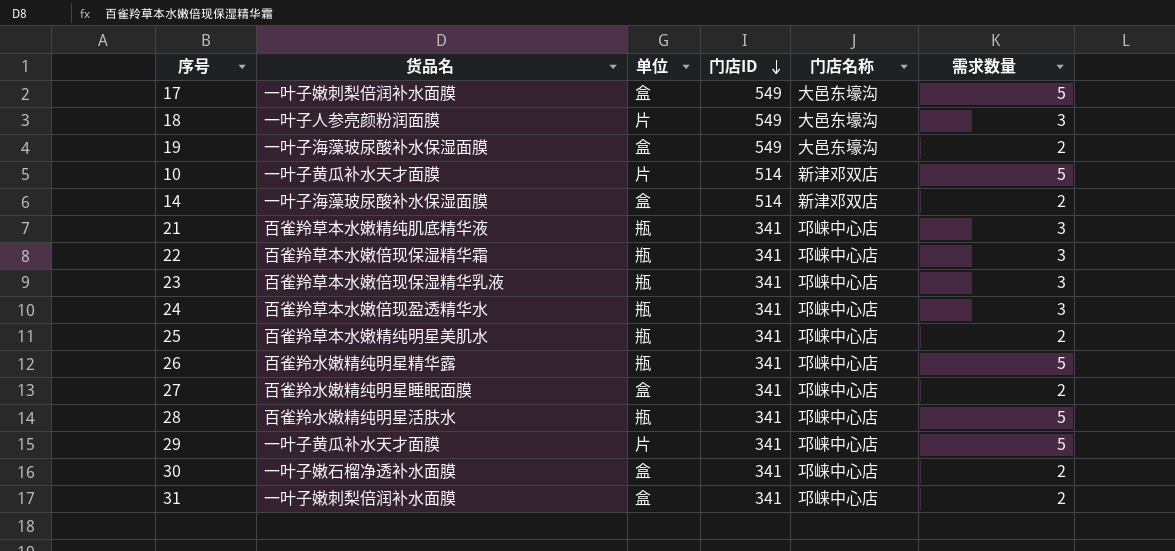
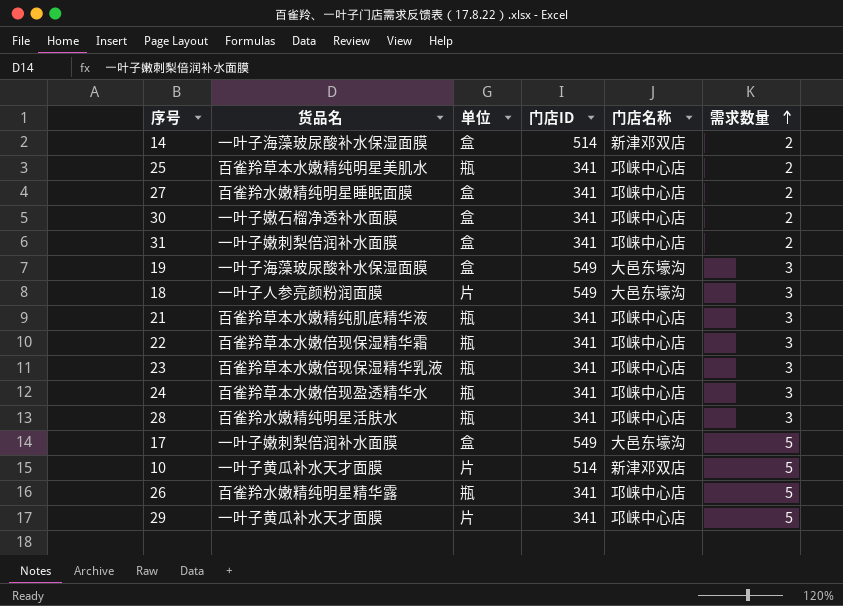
row order: 门店ID descending -> 需求数量 ascending
19 | 需求数量: 2 -> 3
28 | 需求数量: 5 -> 3

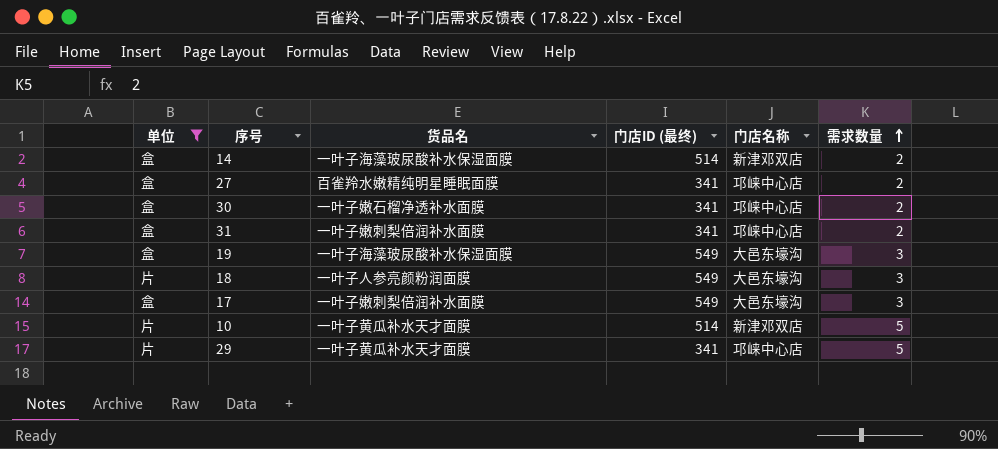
filter: none -> 单位 != 瓶
column 单位 | position: 3 -> 1
column name: 门店ID -> 门店ID (最终)
17 | 需求数量: 5 -> 3

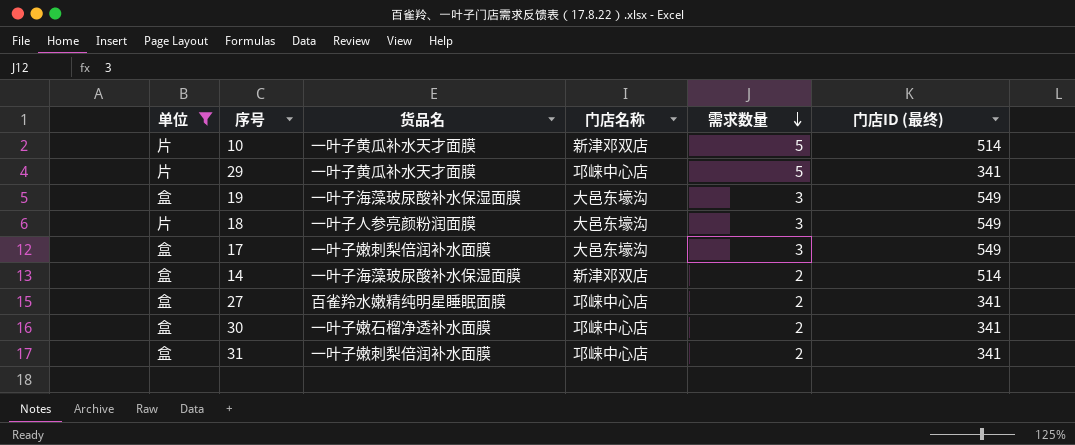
row order: 需求数量 ascending -> 需求数量 descending
column 门店ID (最终) | position: 4 -> 6

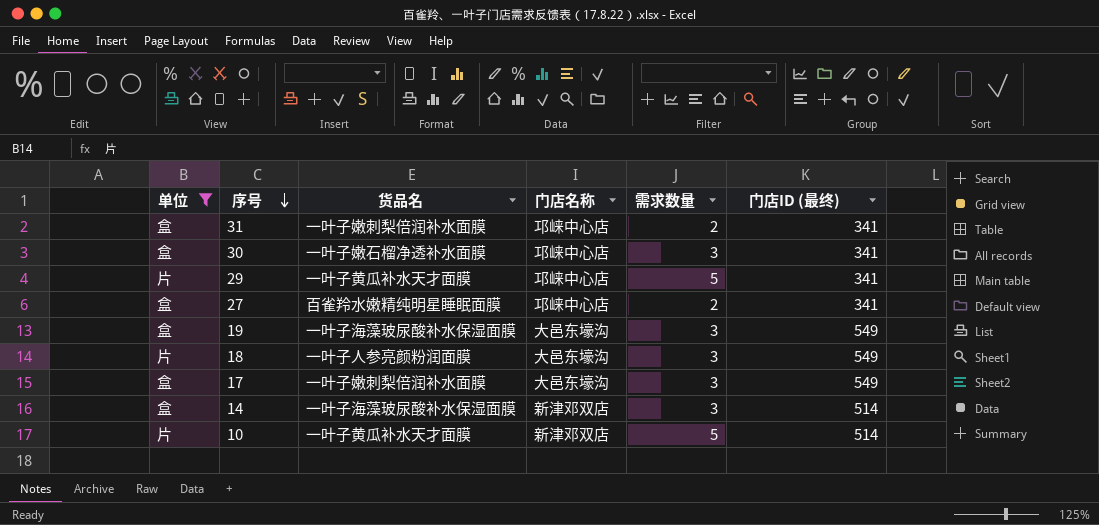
row order: 需求数量 descending -> 序号 descending
30 | 需求数量: 2 -> 3
14 | 需求数量: 2 -> 3

